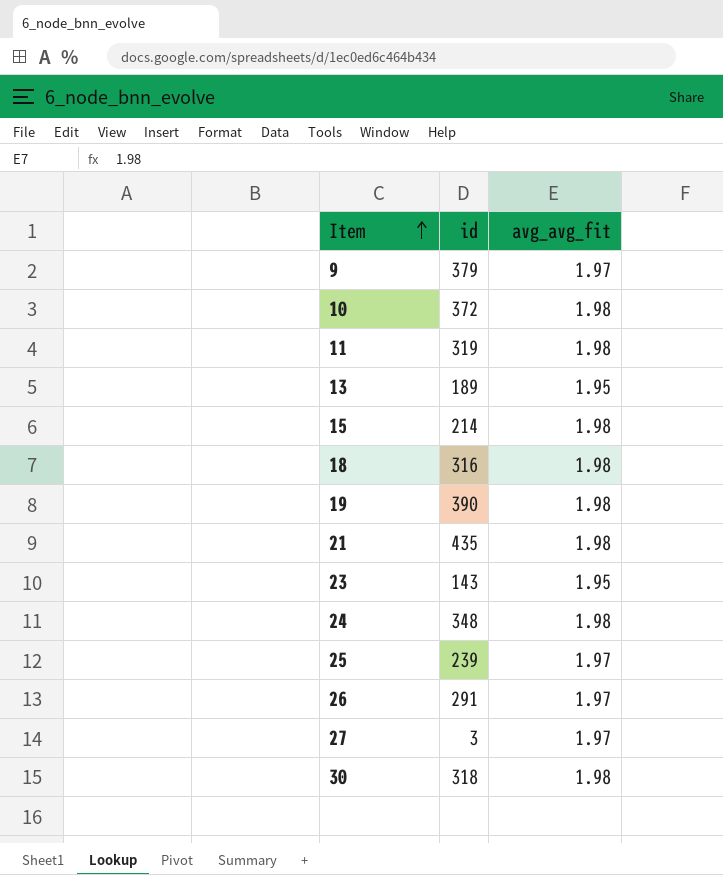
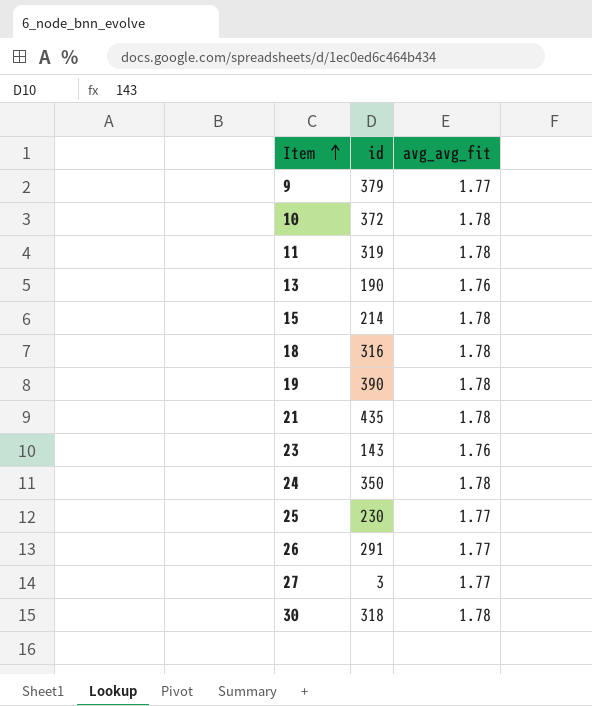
9 | avg_avg_fit: 1.97 -> 1.77
10 | avg_avg_fit: 1.98 -> 1.78
11 | avg_avg_fit: 1.98 -> 1.78
13 | id: 189 -> 190
13 | avg_avg_fit: 1.95 -> 1.76
15 | avg_avg_fit: 1.98 -> 1.78
18 | avg_avg_fit: 1.98 -> 1.78
19 | avg_avg_fit: 1.98 -> 1.78
21 | avg_avg_fit: 1.98 -> 1.78
23 | avg_avg_fit: 1.95 -> 1.76
24 | id: 348 -> 350
24 | avg_avg_fit: 1.98 -> 1.78
25 | id: 239 -> 230
25 | avg_avg_fit: 1.97 -> 1.77
26 | avg_avg_fit: 1.97 -> 1.77
27 | avg_avg_fit: 1.97 -> 1.77
30 | avg_avg_fit: 1.98 -> 1.78

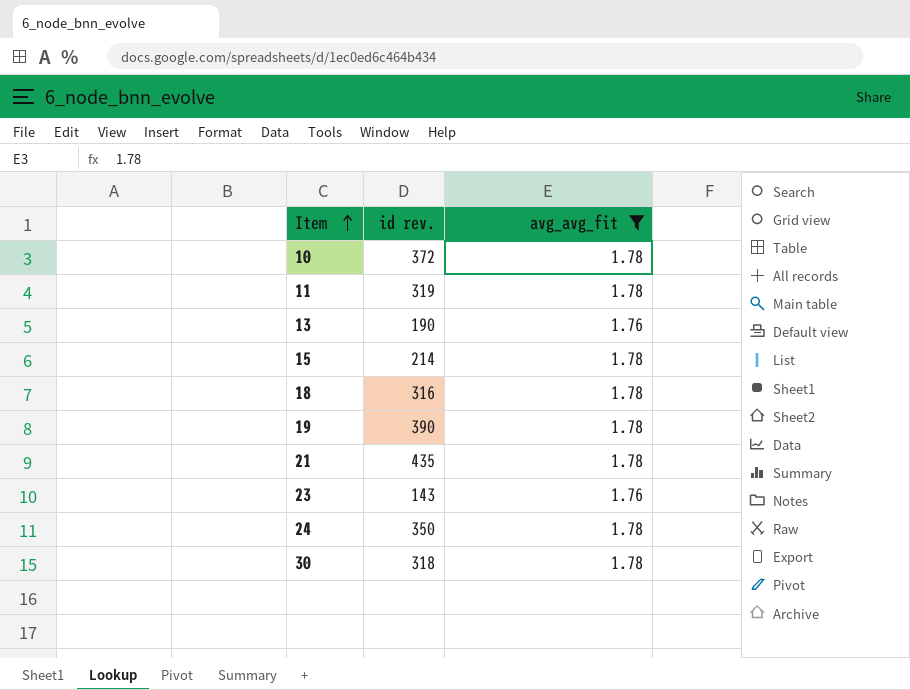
filter: none -> avg_avg_fit != 1.77
column name: id -> id rev.

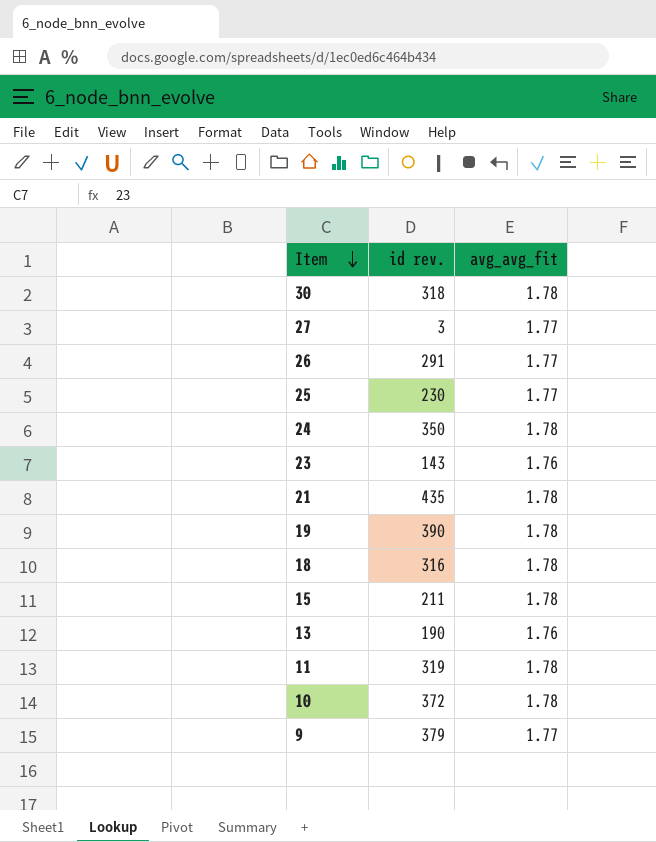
filter: avg_avg_fit != 1.77 -> none
row order: Item ascending -> Item descending
15 | id rev.: 214 -> 211

